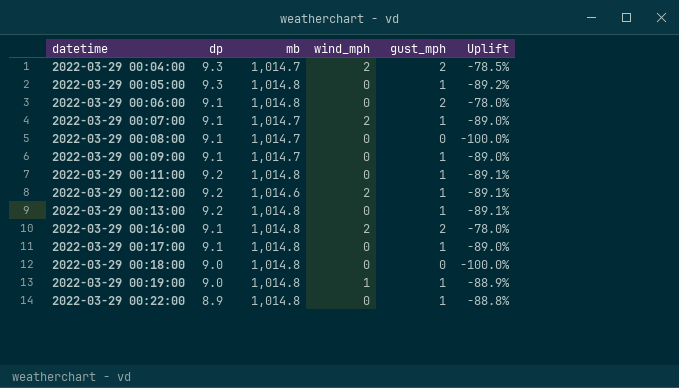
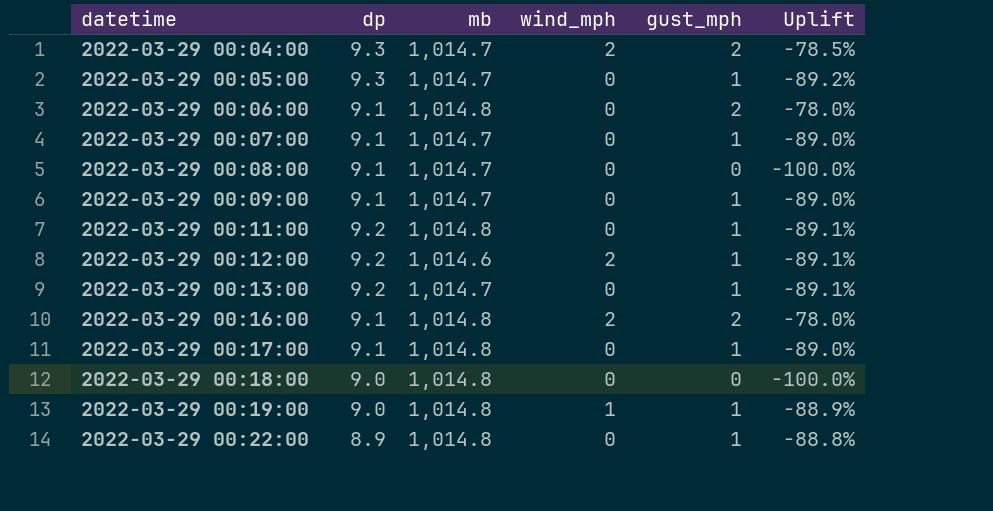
2022-03-29 00:05:00 | mb: 1,014.8 -> 1,014.7
2022-03-29 00:07:00 | wind_mph: 2 -> 0
2022-03-29 00:13:00 | mb: 1,014.8 -> 1,014.7

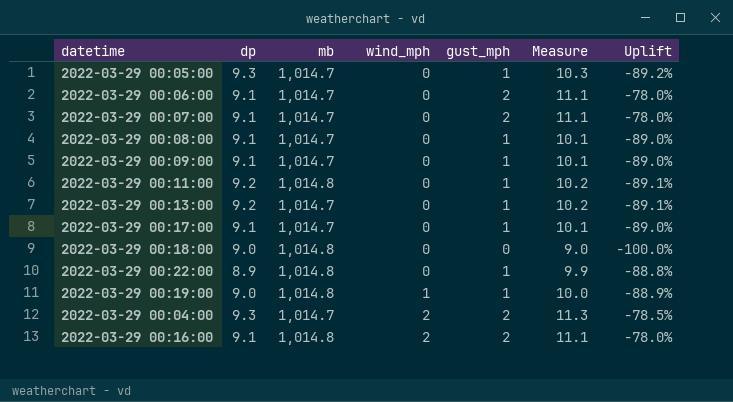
row order: datetime ascending -> wind_mph ascending
column Measure | formula: none -> [dp] + [gust_mph]
row 2022-03-29 00:12:00: 9.2 | 1,014.6 | 2 | 1 | -89.1% -> none
2022-03-29 00:06:00 | mb: 1,014.8 -> 1,014.7
2022-03-29 00:07:00 | gust_mph: 1 -> 2
2022-03-29 00:07:00 | Uplift: -89.0% -> -78.0%
2022-03-29 00:08:00 | gust_mph: 0 -> 1
2022-03-29 00:08:00 | Uplift: -100.0% -> -89.0%
2022-03-29 00:17:00 | mb: 1,014.8 -> 1,014.7

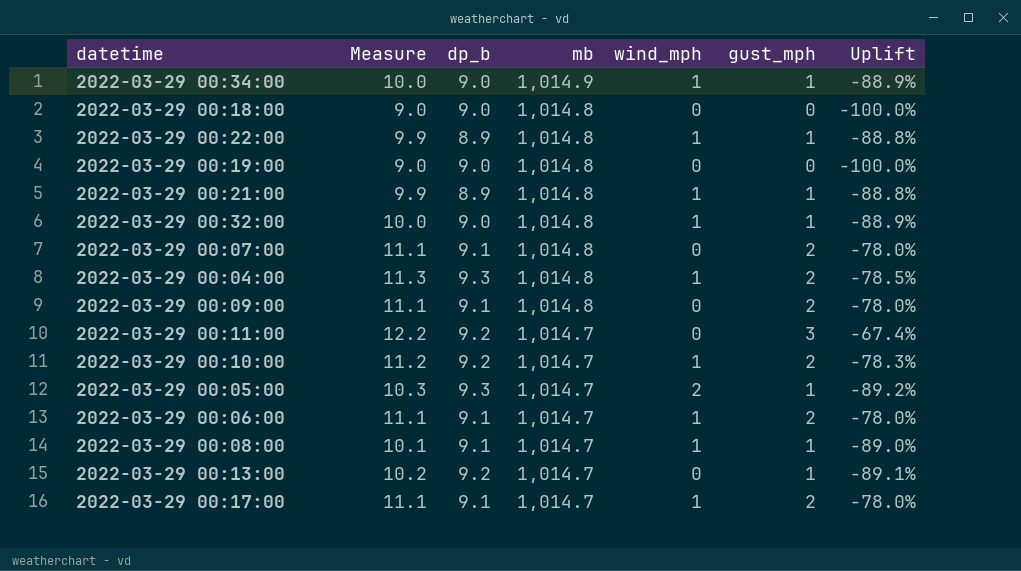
row order: wind_mph ascending -> mb descending
column Measure | position: 6 -> 2
column name: dp -> dp_b
row 2022-03-29 00:16:00: 9.1 | 1,014.8 | 2 | 2 | 11.1 | -78.0% -> none
row 2022-03-29 00:34:00: none -> 10.0 | 9.0 | 1,014.9 | 1 | 1 | -88.9%
2022-03-29 00:22:00 | wind_mph: 0 -> 1
2022-03-29 00:19:00 | Measure: 10.0 -> 9.0
2022-03-29 00:19:00 | wind_mph: 1 -> 0
2022-03-29 00:19:00 | gust_mph: 1 -> 0
2022-03-29 00:19:00 | Uplift: -88.9% -> -100.0%
row 2022-03-29 00:21:00: none -> 9.9 | 8.9 | 1,014.8 | 1 | 1 | -88.8%
row 2022-03-29 00:32:00: none -> 10.0 | 9.0 | 1,014.8 | 1 | 1 | -88.9%
2022-03-29 00:07:00 | mb: 1,014.7 -> 1,014.8
2022-03-29 00:04:00 | mb: 1,014.7 -> 1,014.8
2022-03-29 00:04:00 | wind_mph: 2 -> 1
2022-03-29 00:09:00 | Measure: 10.1 -> 11.1
2022-03-29 00:09:00 | mb: 1,014.7 -> 1,014.8
2022-03-29 00:09:00 | gust_mph: 1 -> 2
2022-03-29 00:09:00 | Uplift: -89.0% -> -78.0%
2022-03-29 00:11:00 | Measure: 10.2 -> 12.2
2022-03-29 00:11:00 | mb: 1,014.8 -> 1,014.7
2022-03-29 00:11:00 | gust_mph: 1 -> 3
2022-03-29 00:11:00 | Uplift: -89.1% -> -67.4%
row 2022-03-29 00:10:00: none -> 11.2 | 9.2 | 1,014.7 | 1 | 2 | -78.3%
2022-03-29 00:05:00 | wind_mph: 0 -> 2
2022-03-29 00:06:00 | wind_mph: 0 -> 1
2022-03-29 00:08:00 | wind_mph: 0 -> 1
2022-03-29 00:17:00 | Measure: 10.1 -> 11.1
2022-03-29 00:17:00 | wind_mph: 0 -> 1
2022-03-29 00:17:00 | gust_mph: 1 -> 2
2022-03-29 00:17:00 | Uplift: -89.0% -> -78.0%

